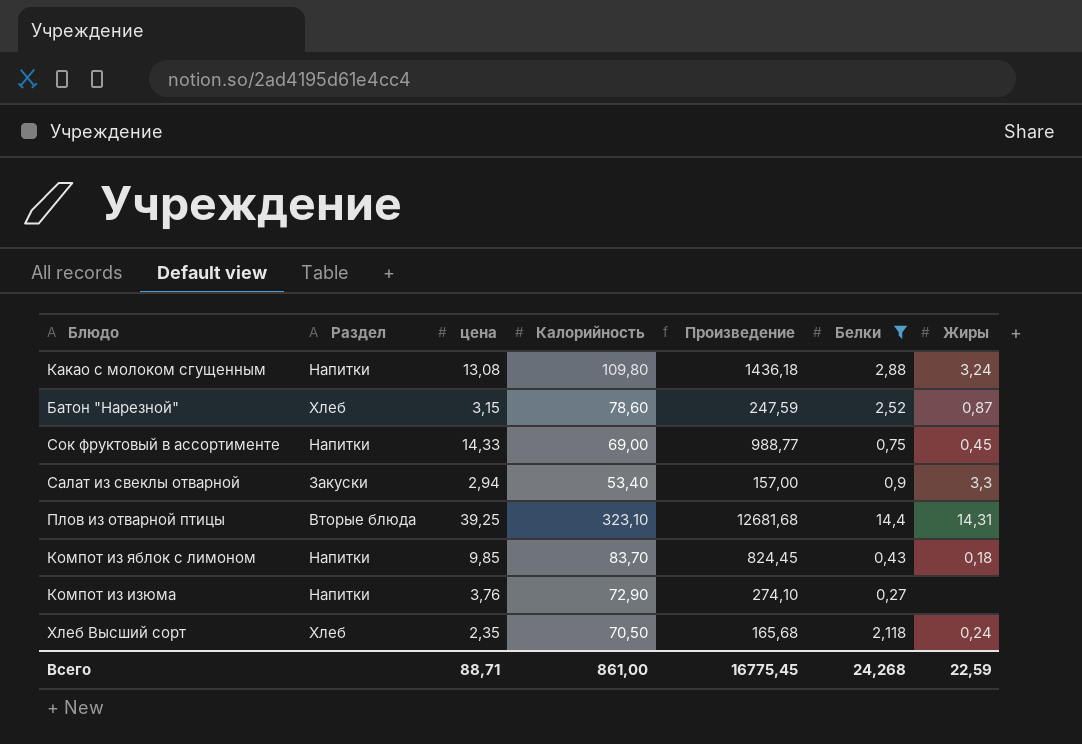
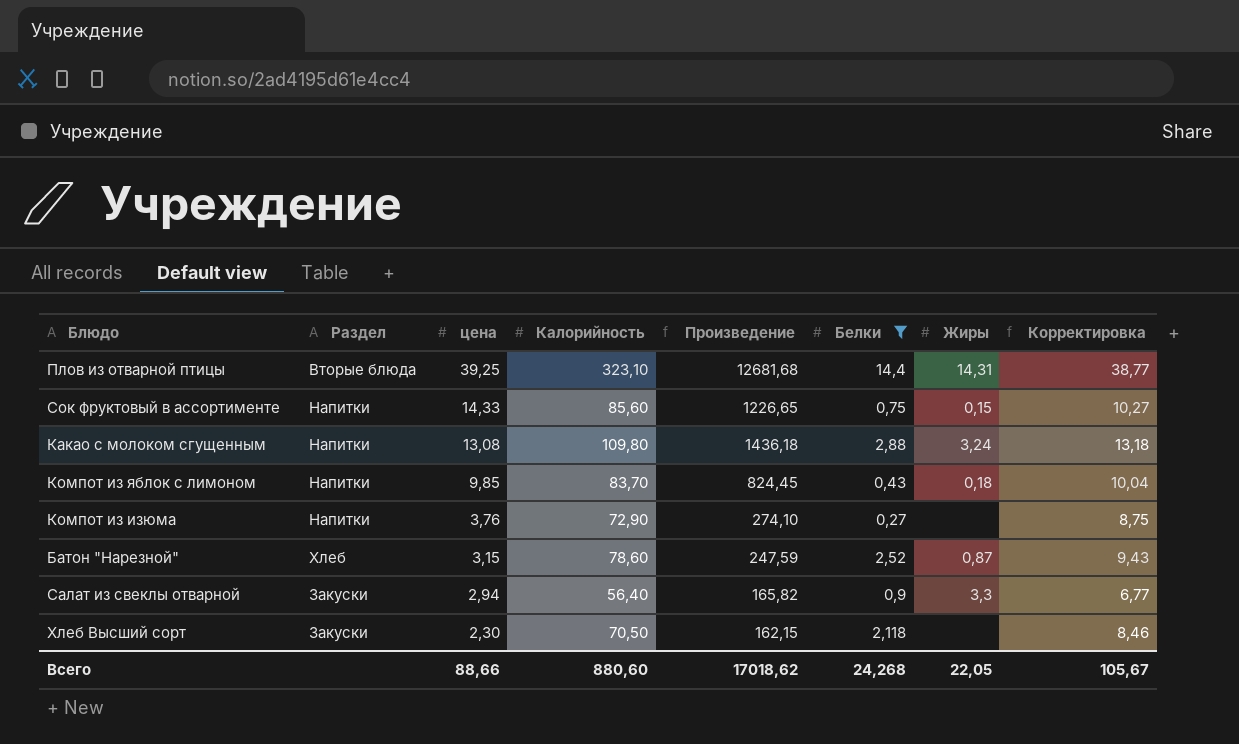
row order: none -> цена descending
column Корректировка | formula: none -> [Калорийность] * 0,12
Сок фруктовый в ассортименте | Калорийность: 69,00 -> 85,60
Сок фруктовый в ассортименте | Произведение: 988,77 -> 1226,65
Сок фруктовый в ассортименте | Жиры: 0,45 -> 0,15
Салат из свеклы отварной | Калорийность: 53,40 -> 56,40
Салат из свеклы отварной | Произведение: 157,00 -> 165,82
Хлеб Высший сорт | Раздел: Хлеб -> Закуски
Хлеб Высший сорт | цена: 2,35 -> 2,30
Хлеб Высший сорт | Произведение: 165,68 -> 162,15
Хлеб Высший сорт | Жиры: 0,24 -> none
Всего | цена: 88,71 -> 88,66
Всего | Калорийность: 861,00 -> 880,60
Всего | Произведение: 16775,45 -> 17018,62
Всего | Жиры: 22,59 -> 22,05

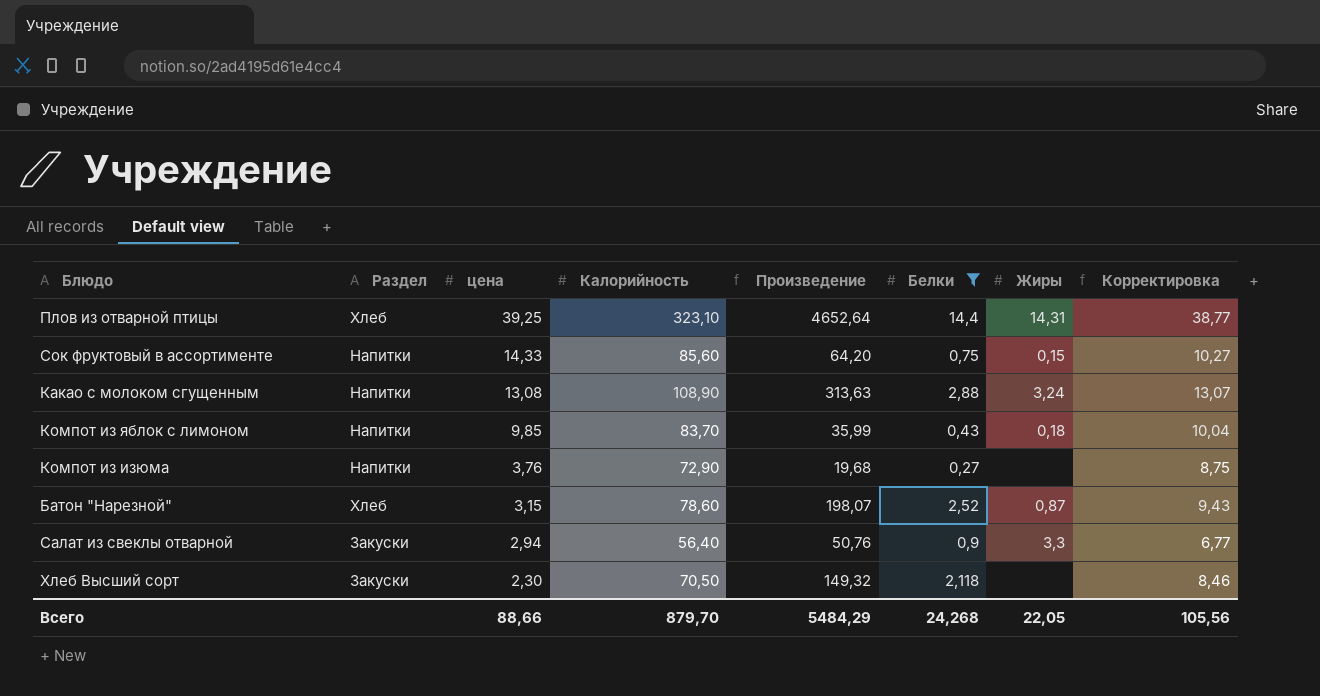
column Произведение | formula: [цена] * [Калорийность] -> [Калорийность] * [Белки]
Плов из отварной птицы | Раздел: Вторые блюда -> Хлеб
Какао с молоком сгущенным | Калорийность: 109,80 -> 108,90
Какао с молоком сгущенным | Корректировка: 13,18 -> 13,07
Всего | Калорийность: 880,60 -> 879,70
Всего | Произведение: 17018,62 -> 5484,29
Всего | Корректировка: 105,67 -> 105,56

